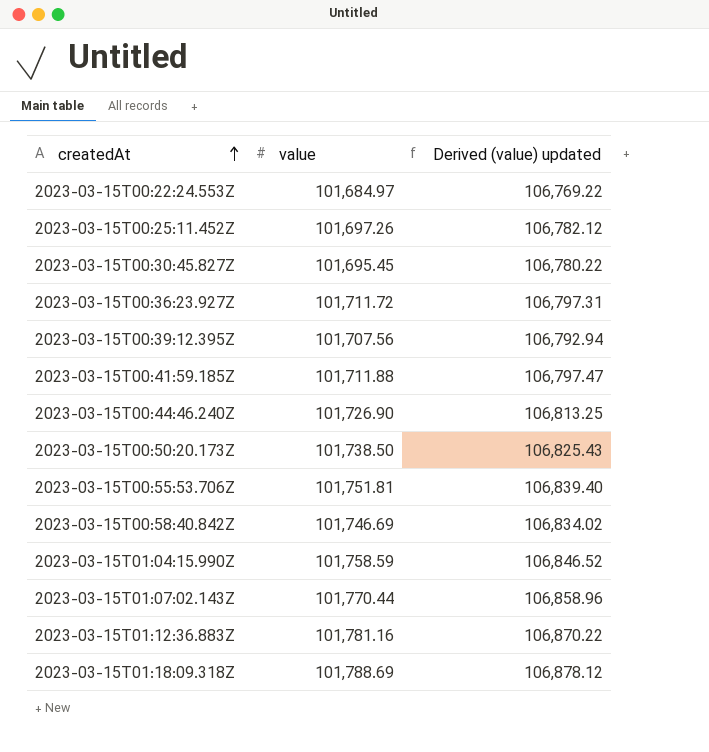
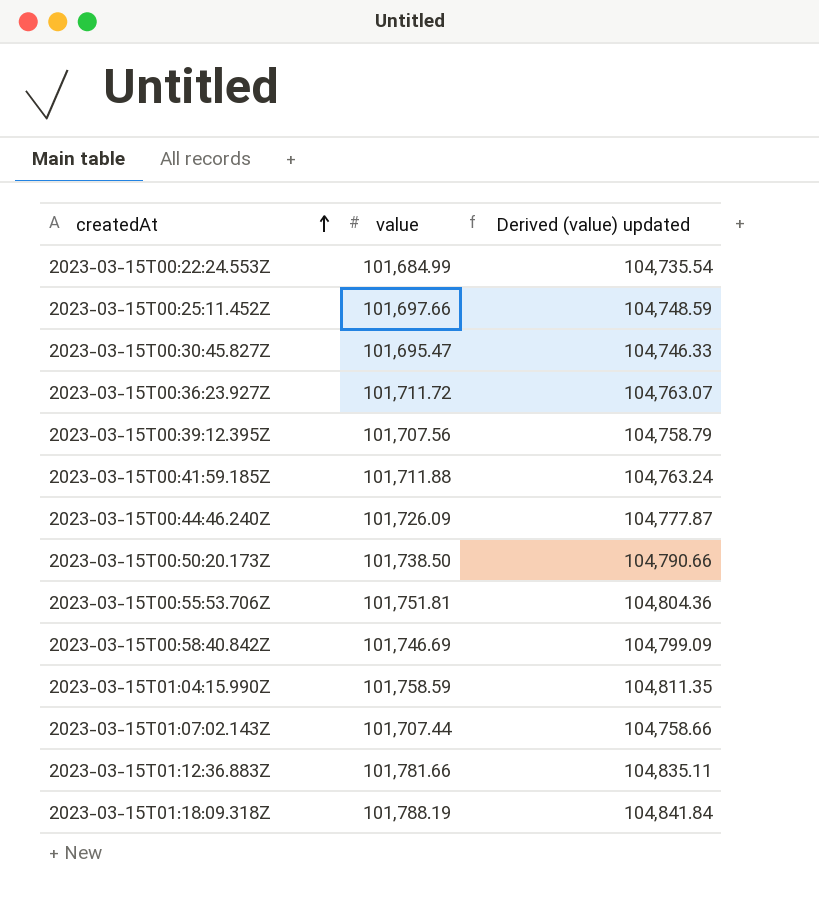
column Derived (value) updated | formula: [value] * 1.05 -> [value] * 1.03
2023-03-15T00:22:24.553Z | value: 101,684.97 -> 101,684.99
2023-03-15T00:25:11.452Z | value: 101,697.26 -> 101,697.66
2023-03-15T00:30:45.827Z | value: 101,695.45 -> 101,695.47
2023-03-15T00:44:46.240Z | value: 101,726.90 -> 101,726.09
2023-03-15T01:07:02.143Z | value: 101,770.44 -> 101,707.44
2023-03-15T01:12:36.883Z | value: 101,781.16 -> 101,781.66
2023-03-15T01:18:09.318Z | value: 101,788.69 -> 101,788.19

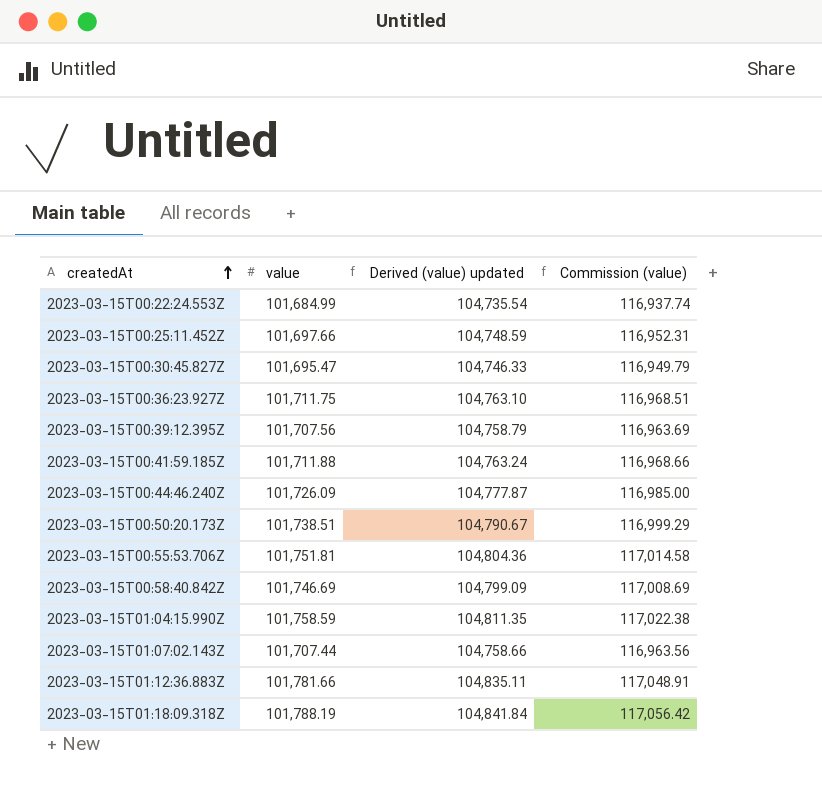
column Commission (value) | formula: none -> [value] * 1.15
2023-03-15T00:36:23.927Z | value: 101,711.72 -> 101,711.75
2023-03-15T00:36:23.927Z | Derived (value) updated: 104,763.07 -> 104,763.10
2023-03-15T00:50:20.173Z | value: 101,738.50 -> 101,738.51
2023-03-15T00:50:20.173Z | Derived (value) updated: 104,790.66 -> 104,790.67

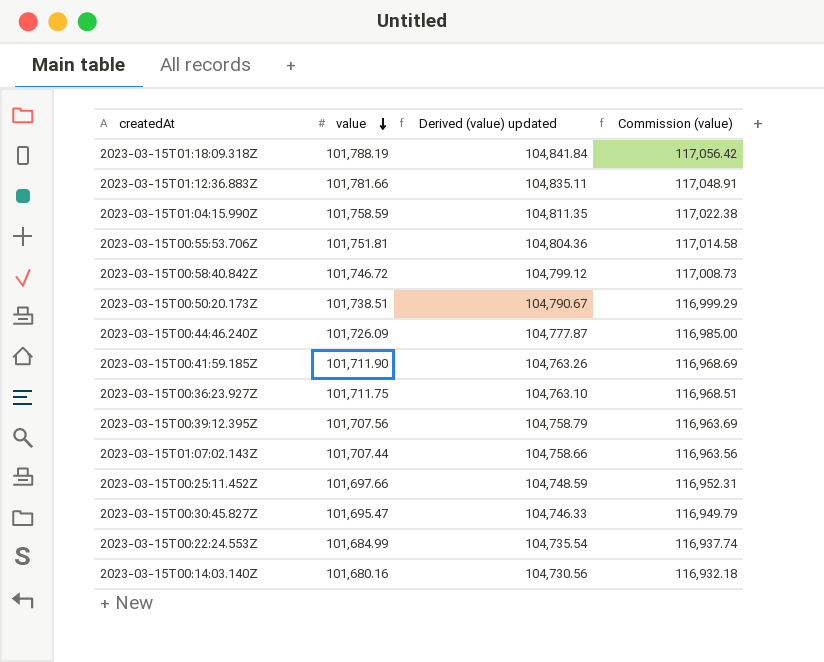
row order: createdAt ascending -> value descending
2023-03-15T00:58:40.842Z | value: 101,746.69 -> 101,746.72
2023-03-15T00:58:40.842Z | Derived (value) updated: 104,799.09 -> 104,799.12
2023-03-15T00:58:40.842Z | Commission (value): 117,008.69 -> 117,008.73
2023-03-15T00:41:59.185Z | value: 101,711.88 -> 101,711.90
2023-03-15T00:41:59.185Z | Derived (value) updated: 104,763.24 -> 104,763.26
2023-03-15T00:41:59.185Z | Commission (value): 116,968.66 -> 116,968.69
row 2023-03-15T00:14:03.140Z: none -> 101,680.16 | 104,730.56 | 116,932.18

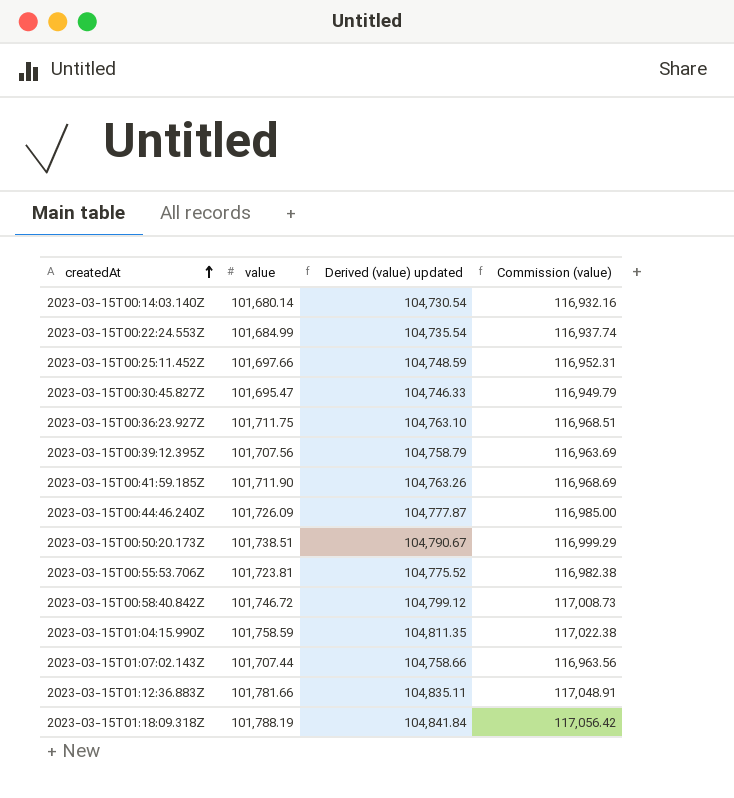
row order: value descending -> createdAt ascending
2023-03-15T00:14:03.140Z | value: 101,680.16 -> 101,680.14
2023-03-15T00:14:03.140Z | Derived (value) updated: 104,730.56 -> 104,730.54
2023-03-15T00:14:03.140Z | Commission (value): 116,932.18 -> 116,932.16
2023-03-15T00:55:53.706Z | value: 101,751.81 -> 101,723.81
2023-03-15T00:55:53.706Z | Derived (value) updated: 104,804.36 -> 104,775.52
2023-03-15T00:55:53.706Z | Commission (value): 117,014.58 -> 116,982.38

